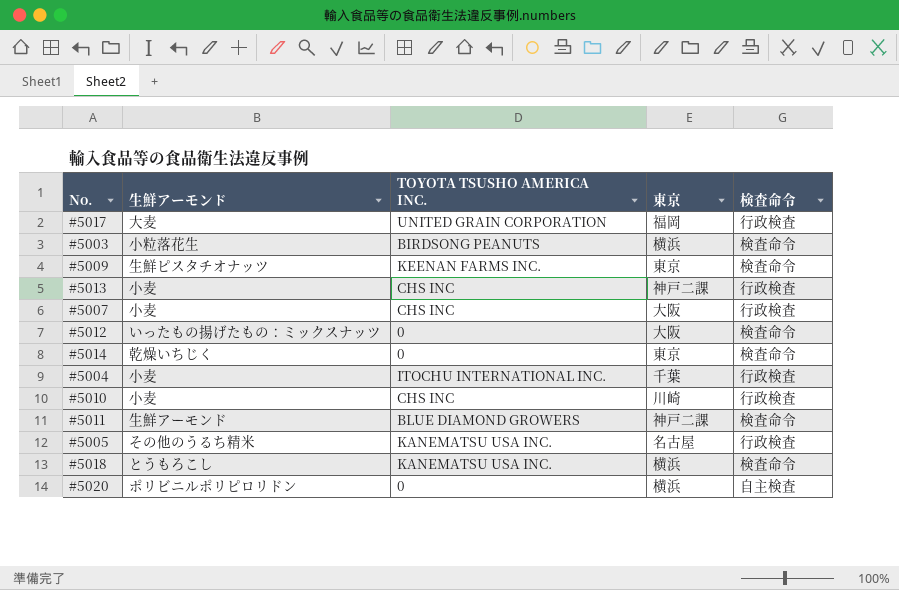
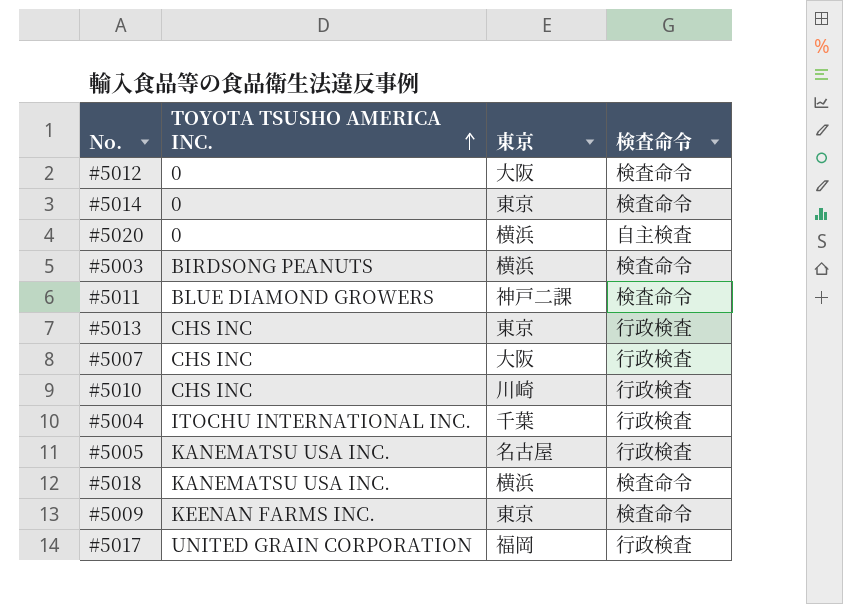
row order: none -> TOYOTA TSUSHO AMERICA INC. ascending
column 生鮮アーモンド | position: 2 -> none
#5013 | 東京: 神戸二課 -> 東京

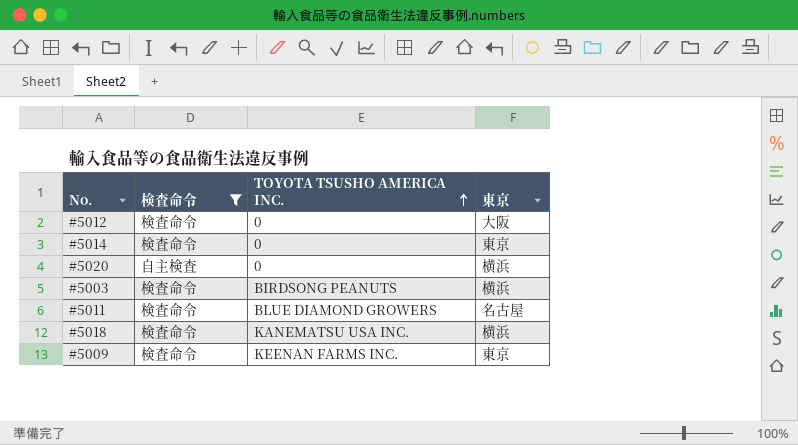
filter: none -> 検査命令 != 行政検査
column 検査命令 | position: 4 -> 2
#5011 | 東京: 神戸二課 -> 名古屋

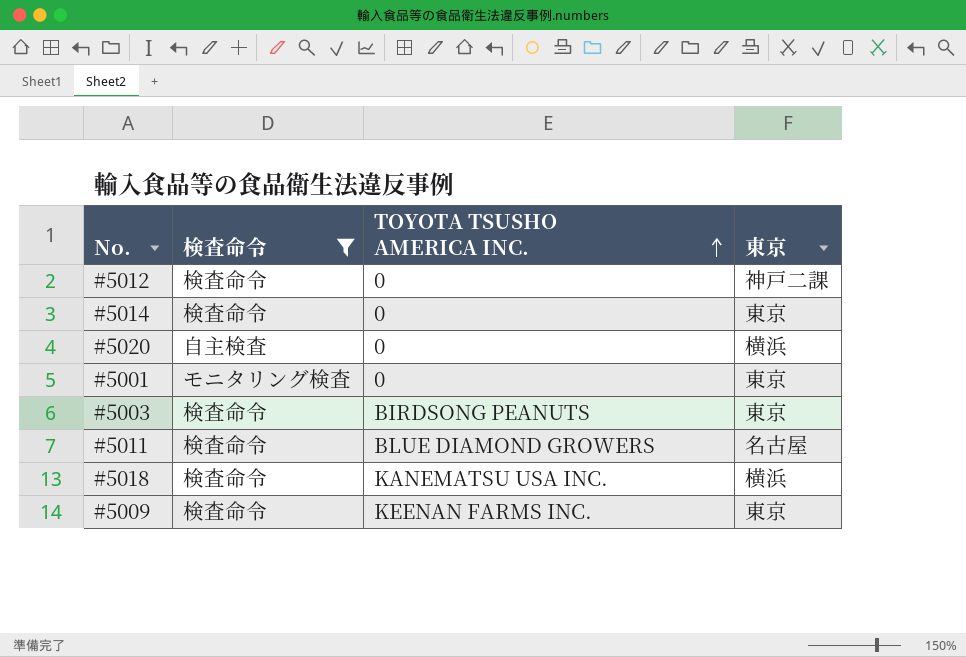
#5012 | 東京: 大阪 -> 神戸二課
row #5001: none -> モニタリング検査 | 0 | 東京
#5003 | 東京: 横浜 -> 東京

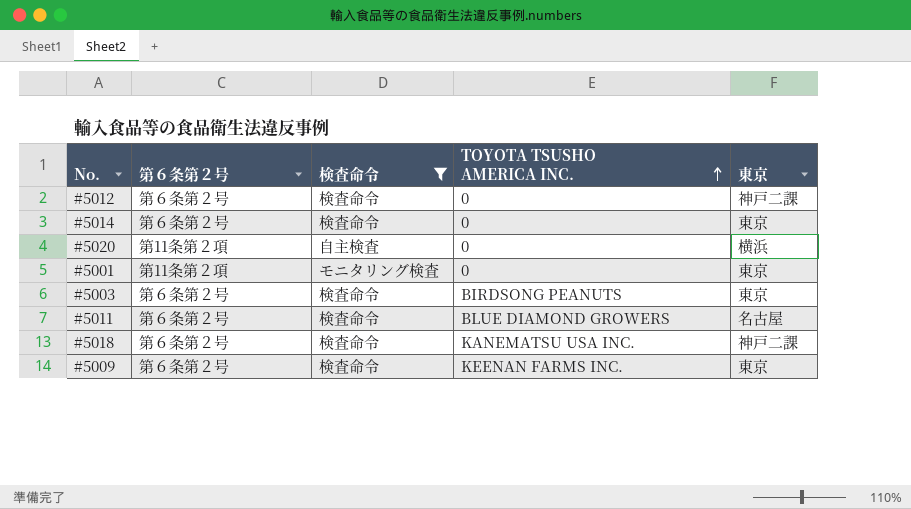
column 第６条第２号 | position: none -> 2
#5018 | 東京: 横浜 -> 神戸二課

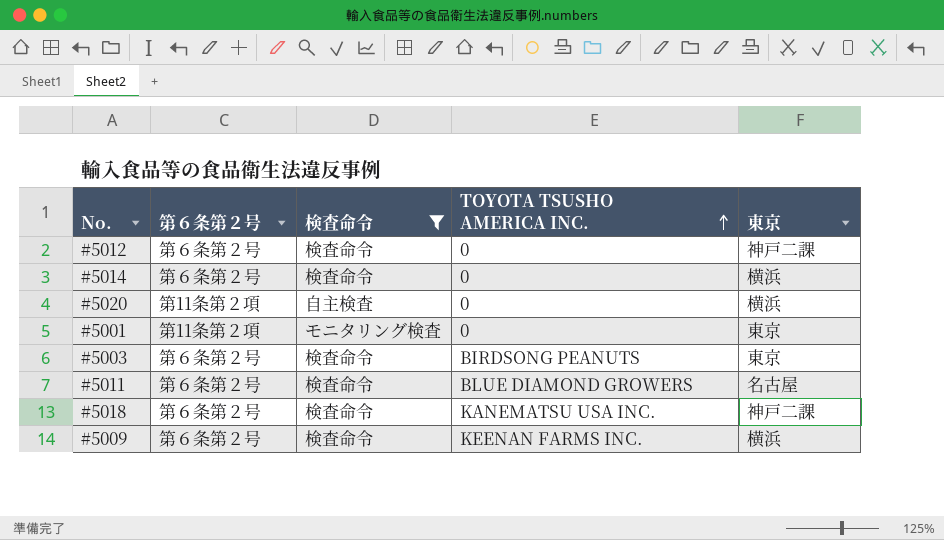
#5014 | 東京: 東京 -> 横浜
#5009 | 東京: 東京 -> 横浜

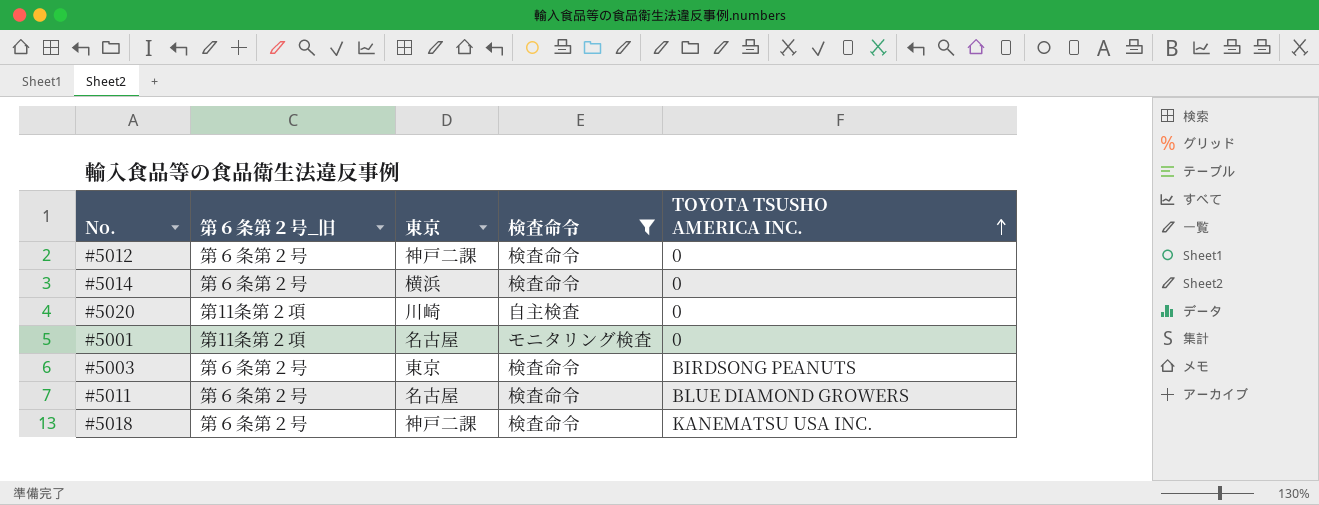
column name: 第６条第２号 -> 第６条第２号_旧
column 東京 | position: 5 -> 3
row #5009: 第６条第２号 | 検査命令 | KEENAN FARMS INC. | 横浜 -> none
#5020 | 東京: 横浜 -> 川崎
#5001 | 東京: 東京 -> 名古屋

